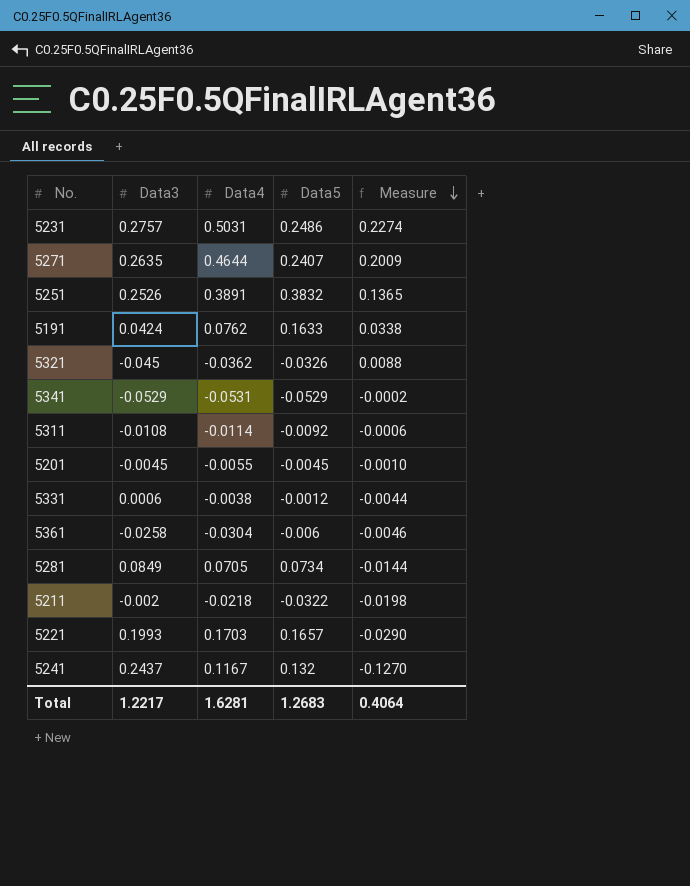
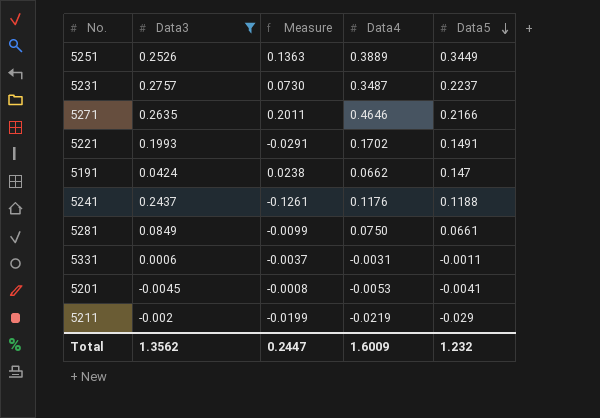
filter: none -> Data3 >= -0.0045
row order: Measure descending -> Data5 descending
column Measure | position: 5 -> 3
5251 | Measure: 0.1365 -> 0.1363
5251 | Data4: 0.3891 -> 0.3889
5251 | Data5: 0.3832 -> 0.3449
5231 | Measure: 0.2274 -> 0.0730
5231 | Data4: 0.5031 -> 0.3487
5231 | Data5: 0.2486 -> 0.2237
5271 | Measure: 0.2009 -> 0.2011
5271 | Data4: 0.4644 -> 0.4646
5271 | Data5: 0.2407 -> 0.2166
5221 | Measure: -0.0290 -> -0.0291
5221 | Data4: 0.1703 -> 0.1702
5221 | Data5: 0.1657 -> 0.1491
5191 | Measure: 0.0338 -> 0.0238
5191 | Data4: 0.0762 -> 0.0662
5191 | Data5: 0.1633 -> 0.147
5241 | Measure: -0.1270 -> -0.1261
5241 | Data4: 0.1167 -> 0.1176
5241 | Data5: 0.132 -> 0.1188
5281 | Measure: -0.0144 -> -0.0099
5281 | Data4: 0.0705 -> 0.0750
5281 | Data5: 0.0734 -> 0.0661
5331 | Measure: -0.0044 -> -0.0037
5331 | Data4: -0.0038 -> -0.0031
5331 | Data5: -0.0012 -> -0.0011
5201 | Measure: -0.0010 -> -0.0008
5201 | Data4: -0.0055 -> -0.0053
5201 | Data5: -0.0045 -> -0.0041
5211 | Measure: -0.0198 -> -0.0199
5211 | Data4: -0.0218 -> -0.0219
5211 | Data5: -0.0322 -> -0.029
Total | Data3: 1.2217 -> 1.3562
Total | Measure: 0.4064 -> 0.2447
Total | Data4: 1.6281 -> 1.6009
Total | Data5: 1.2683 -> 1.232

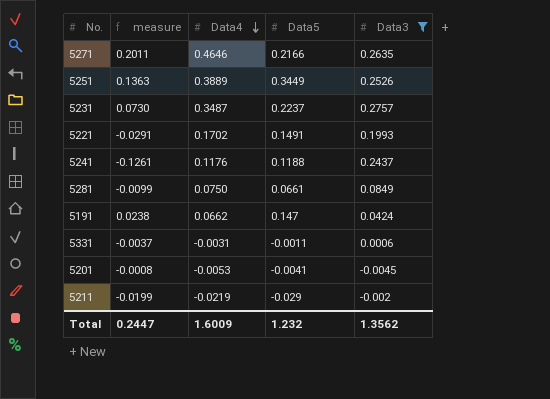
row order: Data5 descending -> Data4 descending
column name: Measure -> measure
column Data3 | position: 2 -> 5

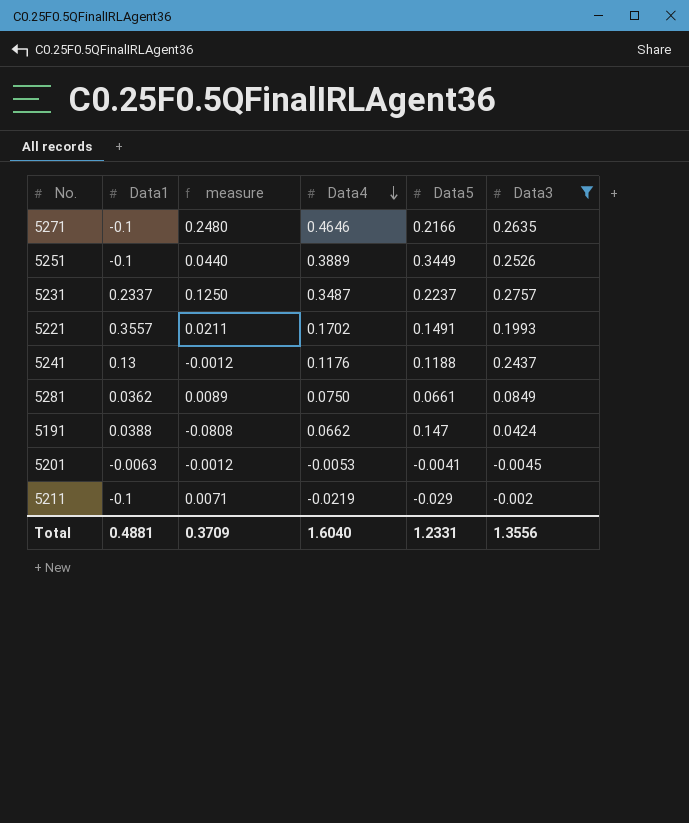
column Data1 | position: none -> 2
column measure | formula: [Data4] - [Data3] -> [Data4] - [Data5]
row 5331: -0.0037 | -0.0031 | -0.0011 | 0.0006 -> none
Total | measure: 0.2447 -> 0.3709
Total | Data4: 1.6009 -> 1.6040
Total | Data5: 1.232 -> 1.2331
Total | Data3: 1.3562 -> 1.3556

